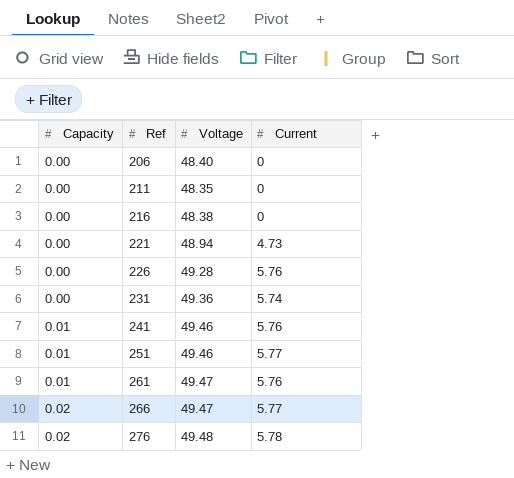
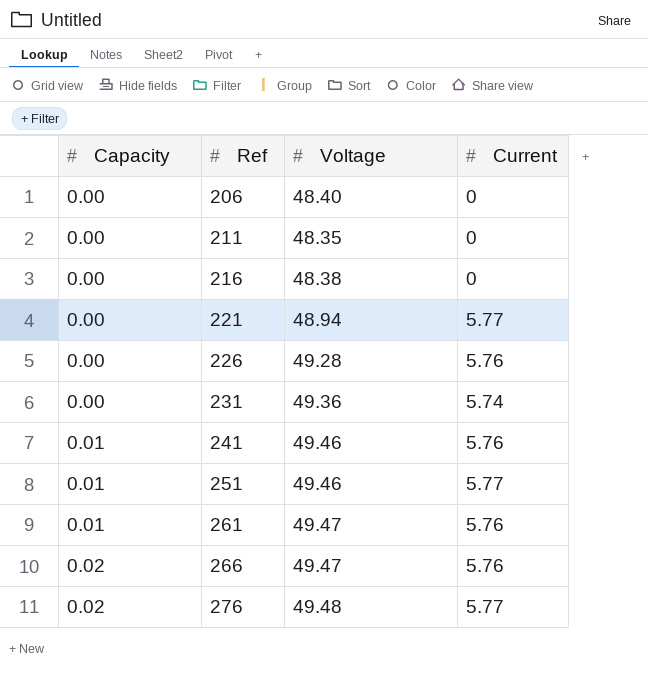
221 | Current: 4.73 -> 5.77
266 | Current: 5.77 -> 5.76
276 | Current: 5.78 -> 5.77

